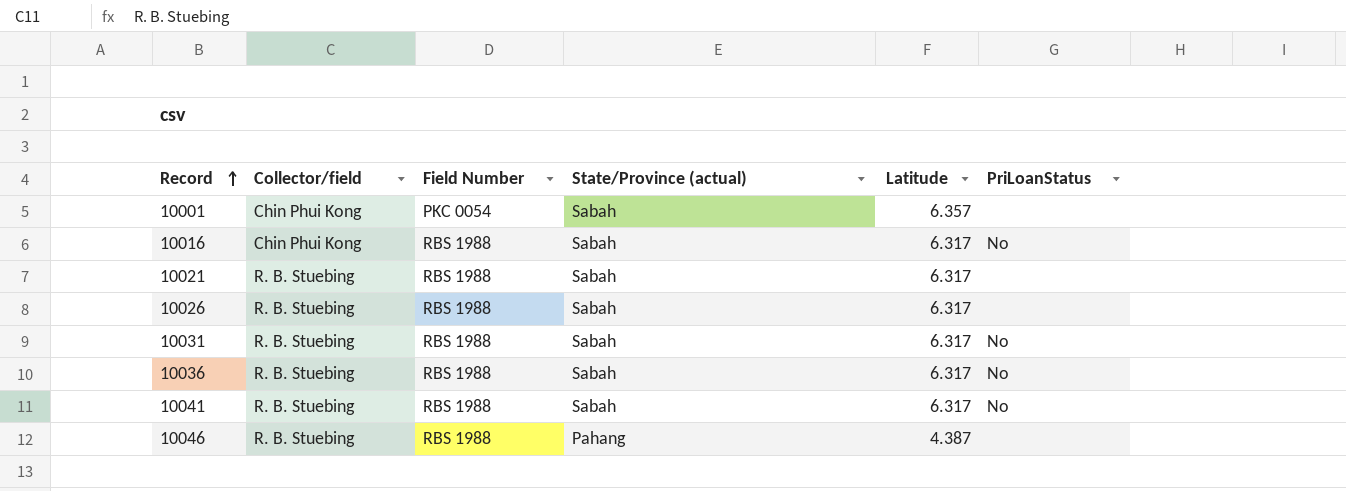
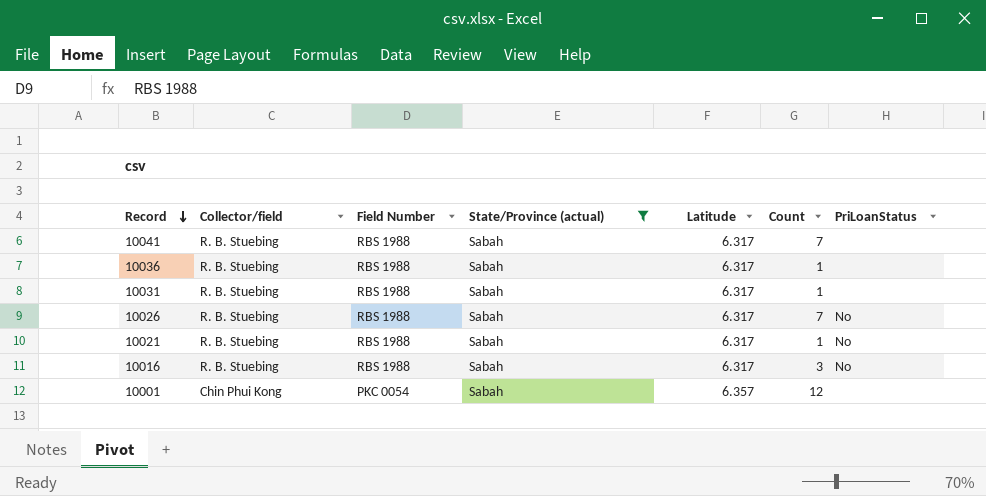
filter: none -> State/Province (actual) = Sabah
row order: Record ascending -> Record descending
column Count | position: none -> 6
10041 | PriLoanStatus: No -> none
10036 | PriLoanStatus: No -> none
10031 | PriLoanStatus: No -> none
10026 | PriLoanStatus: none -> No
10021 | PriLoanStatus: none -> No
10016 | Collector/field: Chin Phui Kong -> R. B. Stuebing

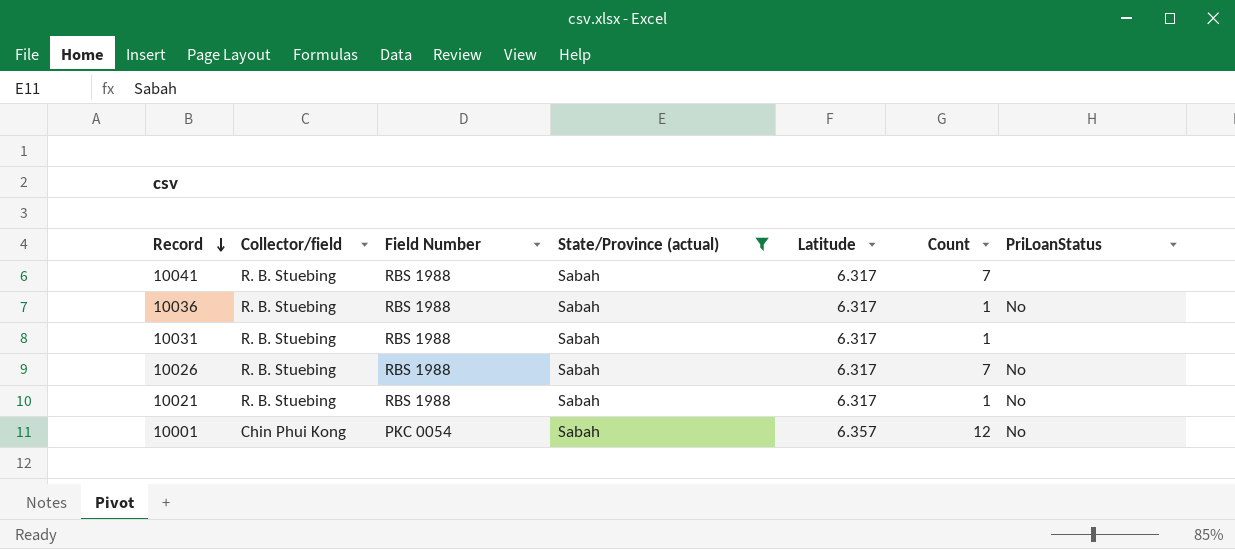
row 10016: R. B. Stuebing | RBS 1988 | Sabah | 6.317 | 3 | No -> none
10036 | PriLoanStatus: none -> No
10001 | PriLoanStatus: none -> No

